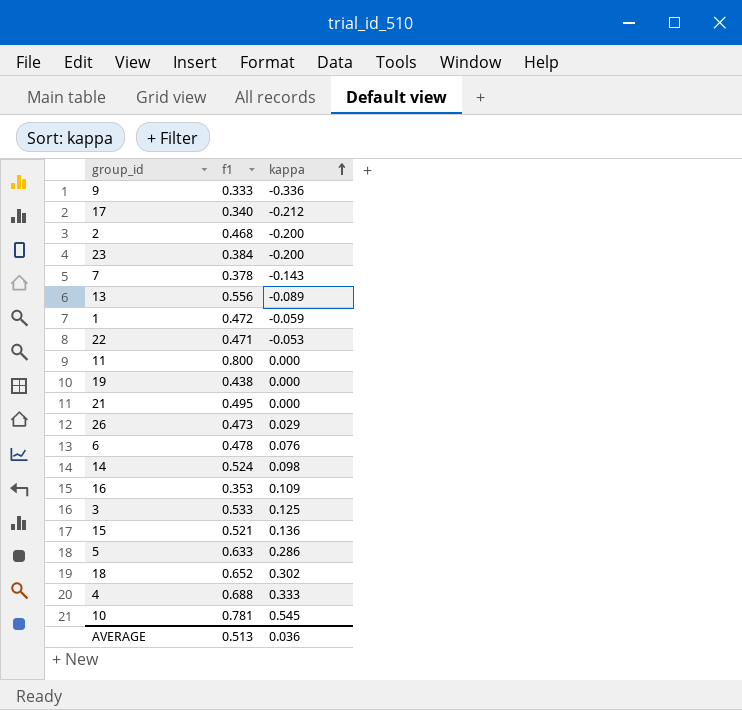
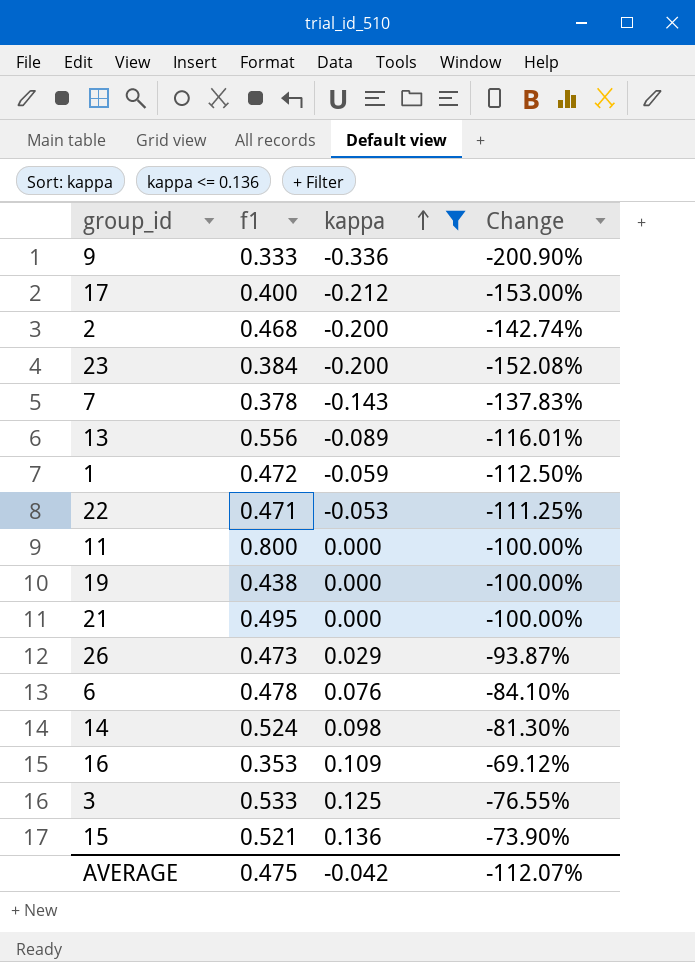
filter: none -> kappa <= 0.136
column Change | formula: none -> ([kappa] - [f1]) / [f1]
17 | f1: 0.340 -> 0.400
AVERAGE | f1: 0.513 -> 0.475
AVERAGE | kappa: 0.036 -> -0.042

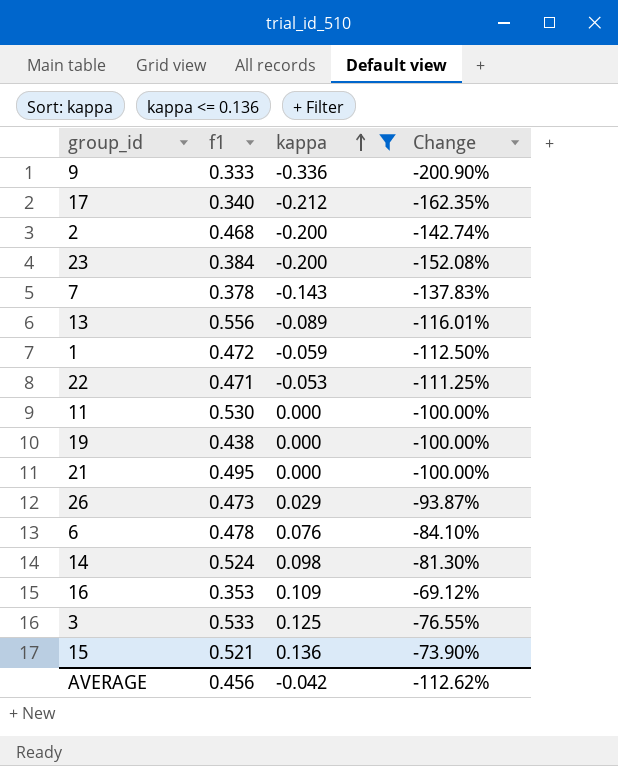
17 | f1: 0.400 -> 0.340
17 | Change: -153.00% -> -162.35%
11 | f1: 0.800 -> 0.530
AVERAGE | f1: 0.475 -> 0.456
AVERAGE | Change: -112.07% -> -112.62%

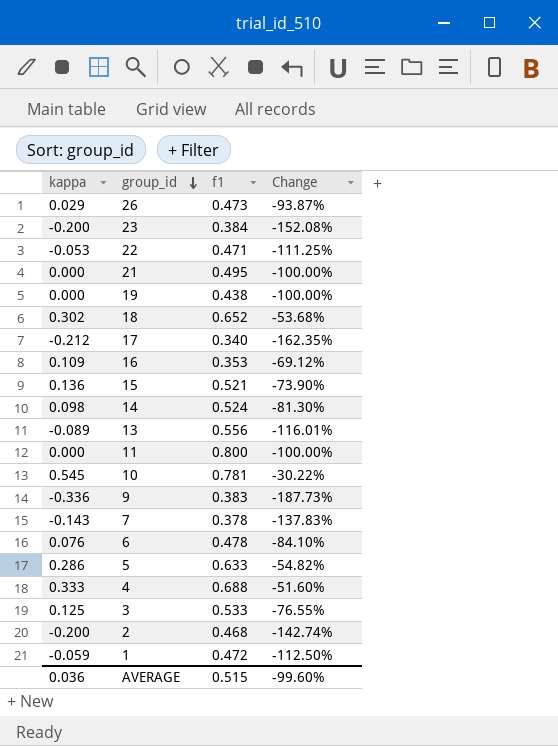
filter: kappa <= 0.136 -> none
row order: kappa ascending -> group_id descending
column kappa | position: 3 -> 1
11 | f1: 0.530 -> 0.800
9 | f1: 0.333 -> 0.383
9 | Change: -200.90% -> -187.73%
AVERAGE | kappa: -0.042 -> 0.036
AVERAGE | f1: 0.456 -> 0.515
AVERAGE | Change: -112.62% -> -99.60%

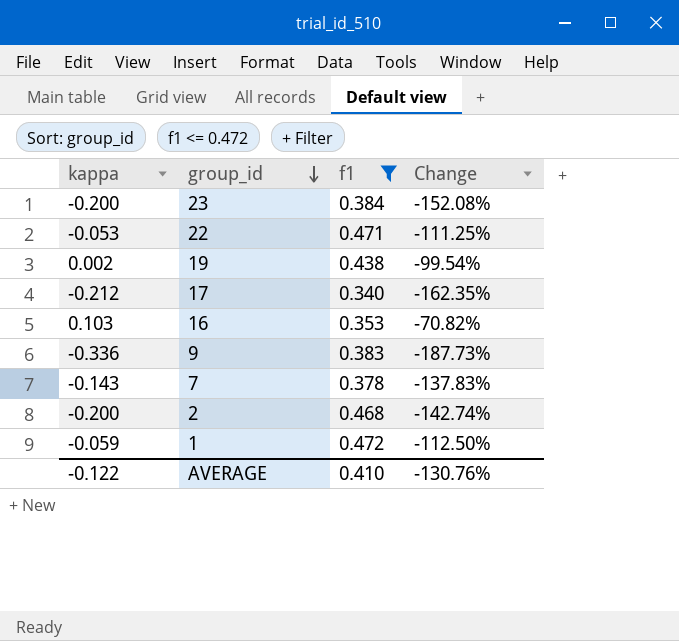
filter: none -> f1 <= 0.472
19 | kappa: 0.000 -> 0.002
19 | Change: -100.00% -> -99.54%
16 | kappa: 0.109 -> 0.103
16 | Change: -69.12% -> -70.82%
AVERAGE | kappa: 0.036 -> -0.122
AVERAGE | f1: 0.515 -> 0.410
AVERAGE | Change: -99.60% -> -130.76%

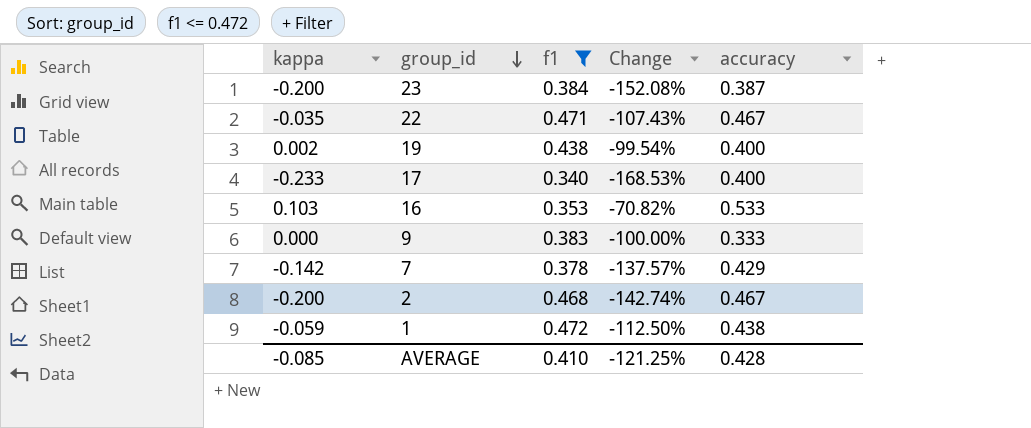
column accuracy | position: none -> 5
22 | kappa: -0.053 -> -0.035
22 | Change: -111.25% -> -107.43%
17 | kappa: -0.212 -> -0.233
17 | Change: -162.35% -> -168.53%
9 | kappa: -0.336 -> 0.000
9 | Change: -187.73% -> -100.00%
7 | kappa: -0.143 -> -0.142
7 | Change: -137.83% -> -137.57%
AVERAGE | kappa: -0.122 -> -0.085
AVERAGE | Change: -130.76% -> -121.25%

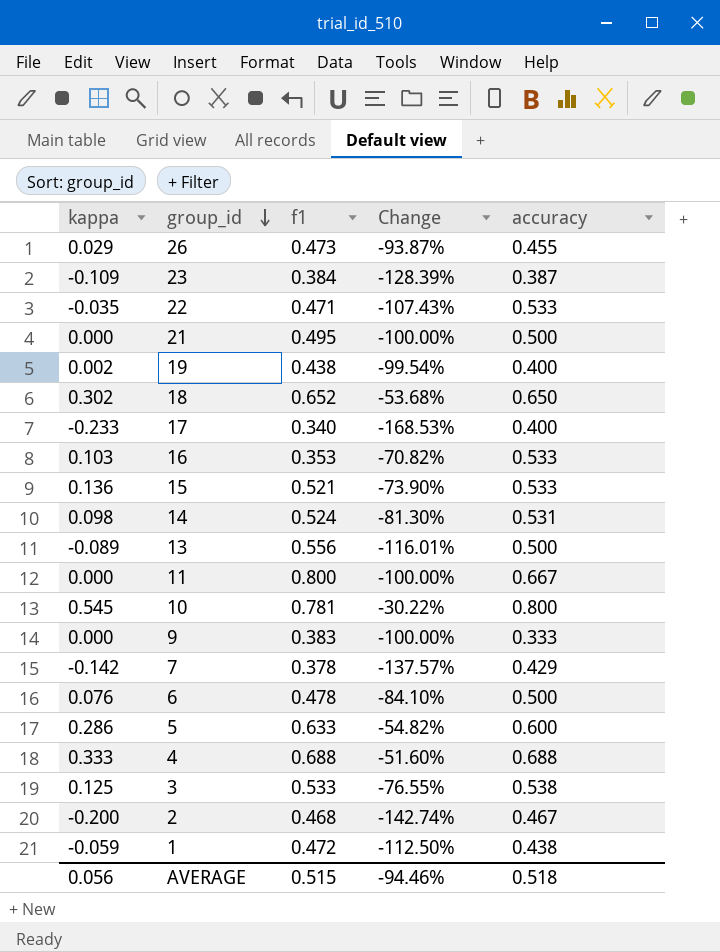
filter: f1 <= 0.472 -> none
23 | kappa: -0.200 -> -0.109
23 | Change: -152.08% -> -128.39%
22 | accuracy: 0.467 -> 0.533
AVERAGE | kappa: -0.085 -> 0.056
AVERAGE | f1: 0.410 -> 0.515
AVERAGE | Change: -121.25% -> -94.46%
AVERAGE | accuracy: 0.428 -> 0.518

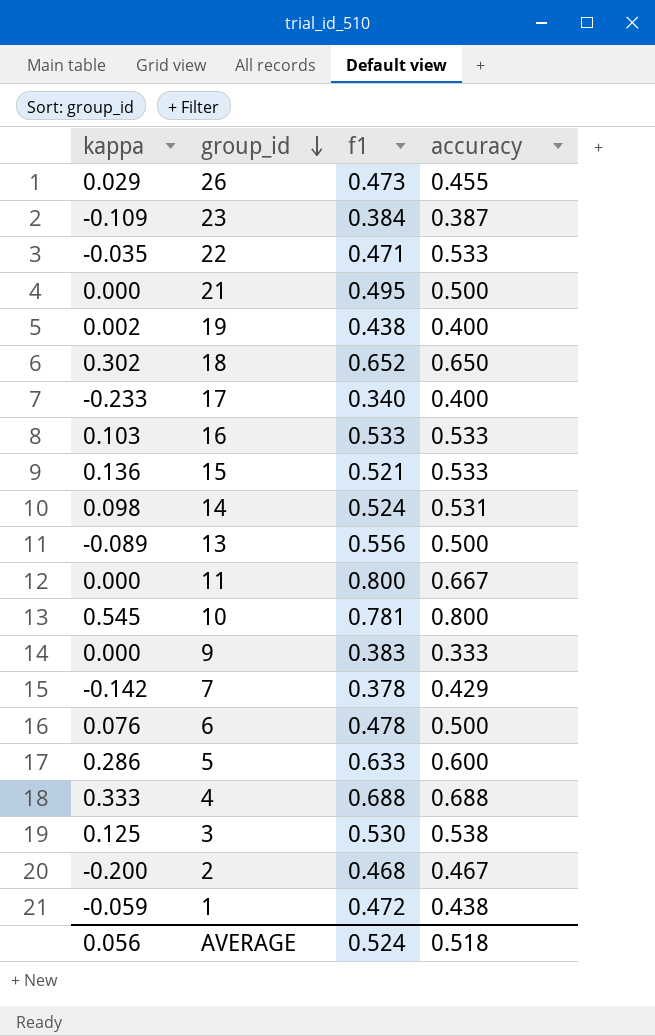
column Change | formula: ([kappa] - [f1]) / [f1] -> none
16 | f1: 0.353 -> 0.533
3 | f1: 0.533 -> 0.530
AVERAGE | f1: 0.515 -> 0.524

